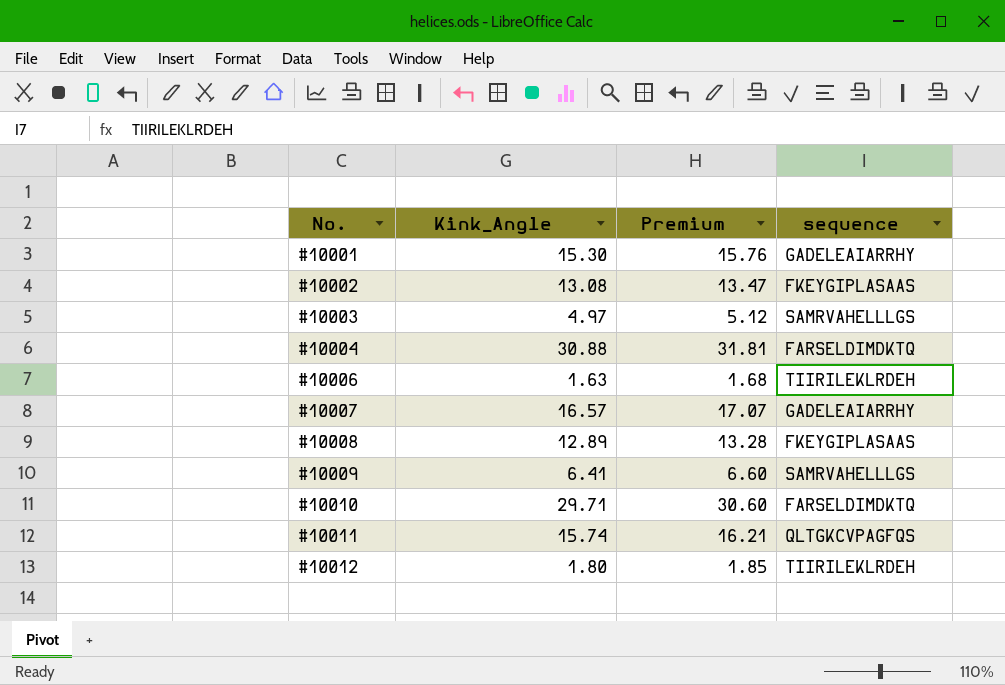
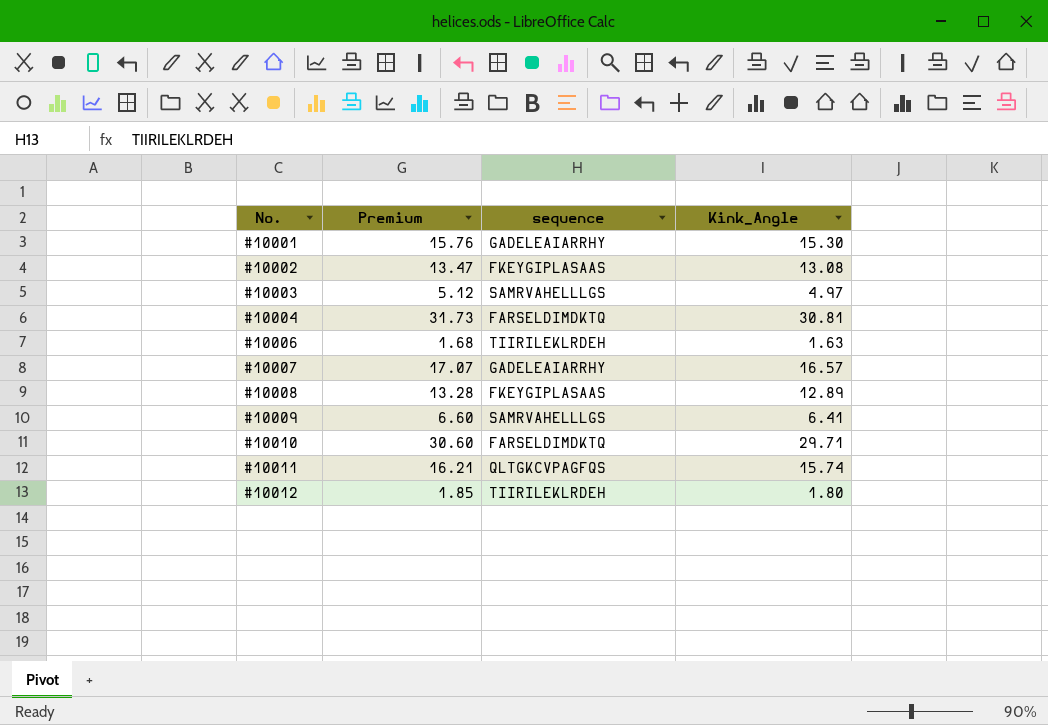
column Kink_Angle | position: 2 -> 4
#10004 | Premium: 31.81 -> 31.73
#10004 | Kink_Angle: 30.88 -> 30.81

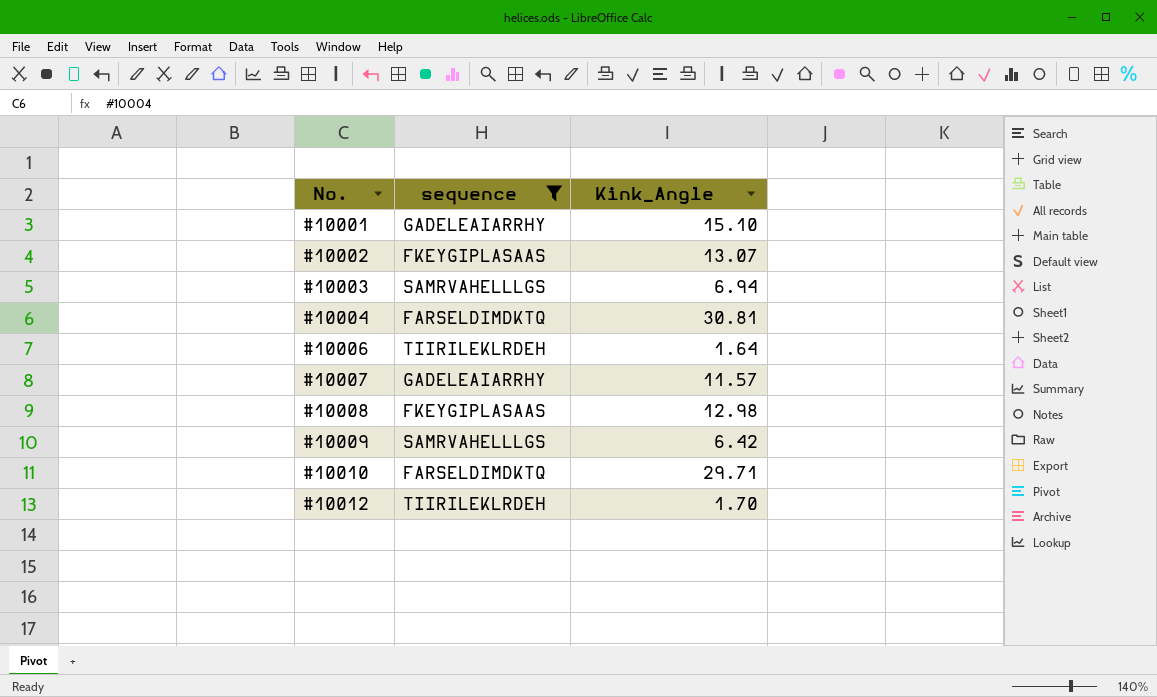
filter: none -> sequence != QLTGKCVPAGFQS
column Premium | formula: [Kink_Angle] * 1.03 -> none
#10001 | Kink_Angle: 15.30 -> 15.10
#10002 | Kink_Angle: 13.08 -> 13.07
#10003 | Kink_Angle: 4.97 -> 6.94
#10006 | Kink_Angle: 1.63 -> 1.64
#10007 | Kink_Angle: 16.57 -> 11.57
#10008 | Kink_Angle: 12.89 -> 12.98
#10009 | Kink_Angle: 6.41 -> 6.42
#10012 | Kink_Angle: 1.80 -> 1.70

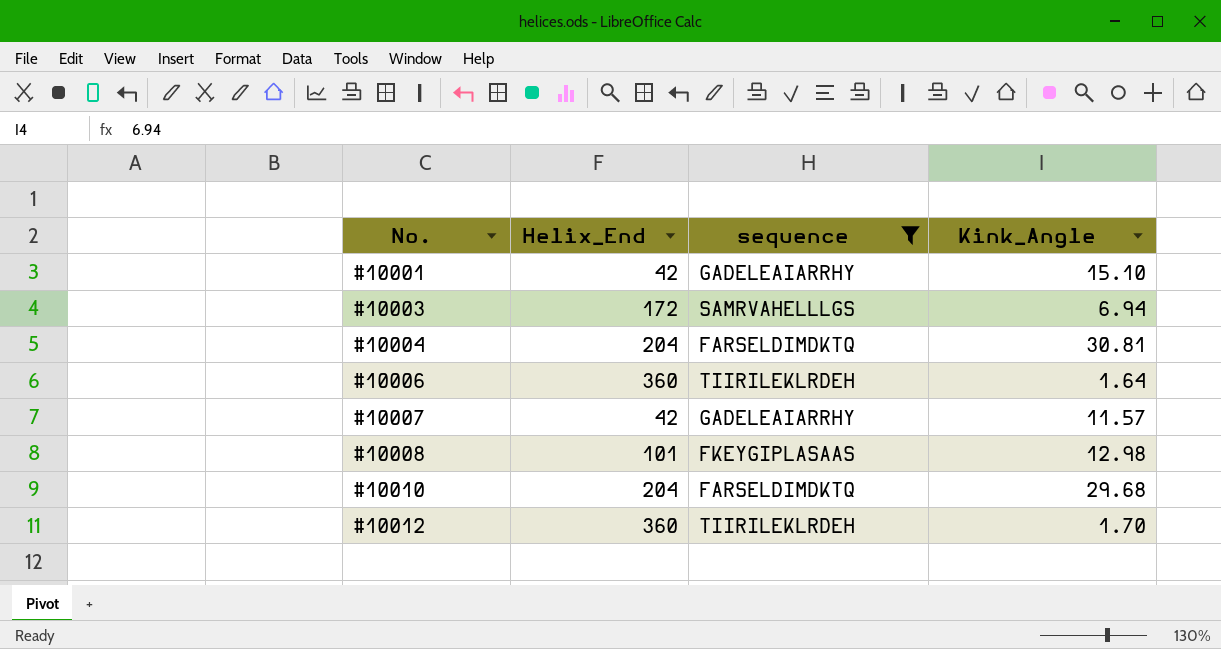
column Helix_End | position: none -> 2
row #10002: FKEYGIPLASAAS | 13.07 -> none
row #10009: SAMRVAHELLLGS | 6.42 -> none
#10010 | Kink_Angle: 29.71 -> 29.68

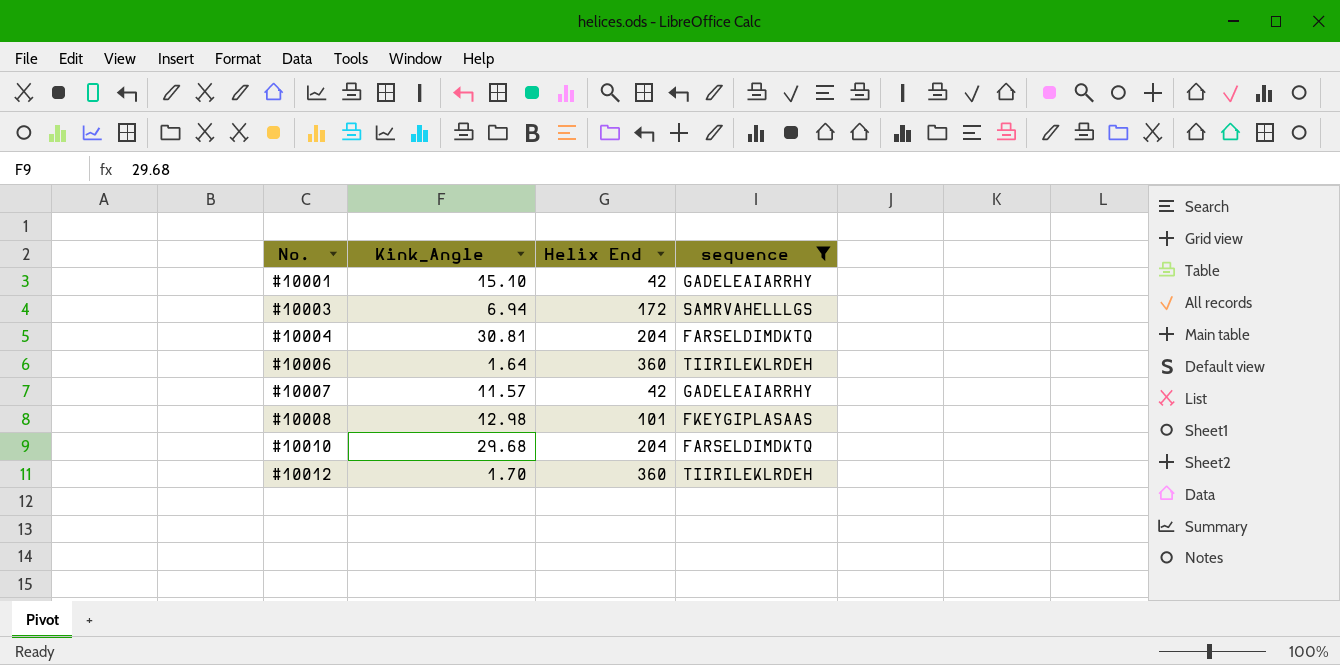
column Kink_Angle | position: 4 -> 2
column name: Helix_End -> Helix End

